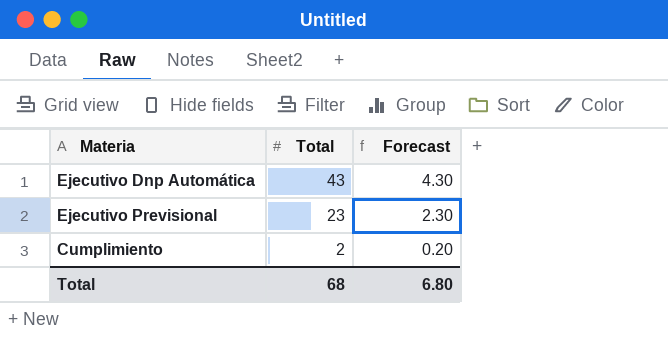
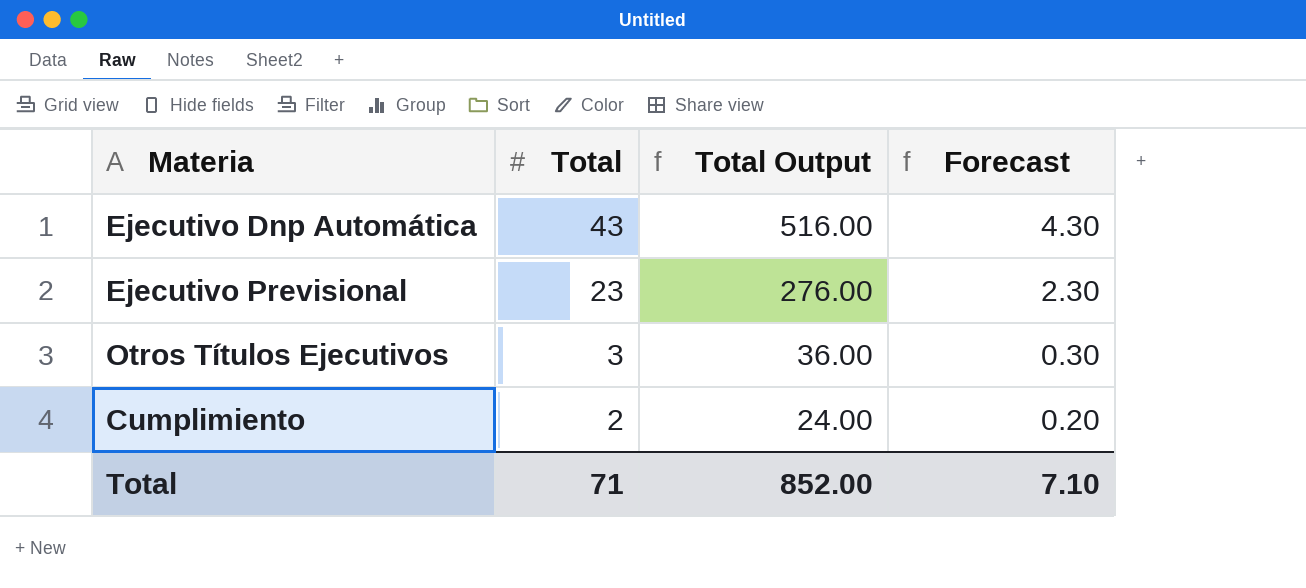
column Total Output | formula: none -> [Total] * 12
row Otros Títulos Ejecutivos: none -> 3 | 36.00 | 0.30
Total | Total: 68 -> 71
Total | Forecast: 6.80 -> 7.10

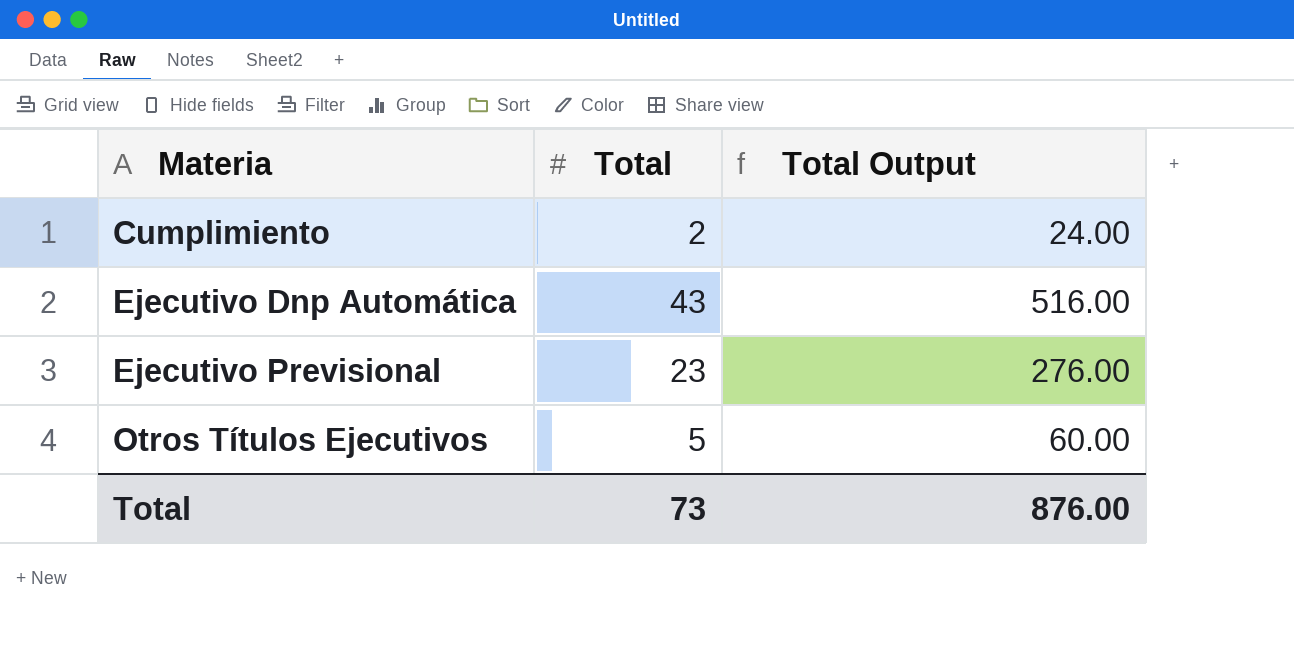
row order: Total descending -> Materia ascending
column Forecast | formula: [Total] * 0.1 -> none
Otros Títulos Ejecutivos | Total: 3 -> 5
Otros Títulos Ejecutivos | Total Output: 36.00 -> 60.00
Total | Total: 71 -> 73
Total | Total Output: 852.00 -> 876.00

